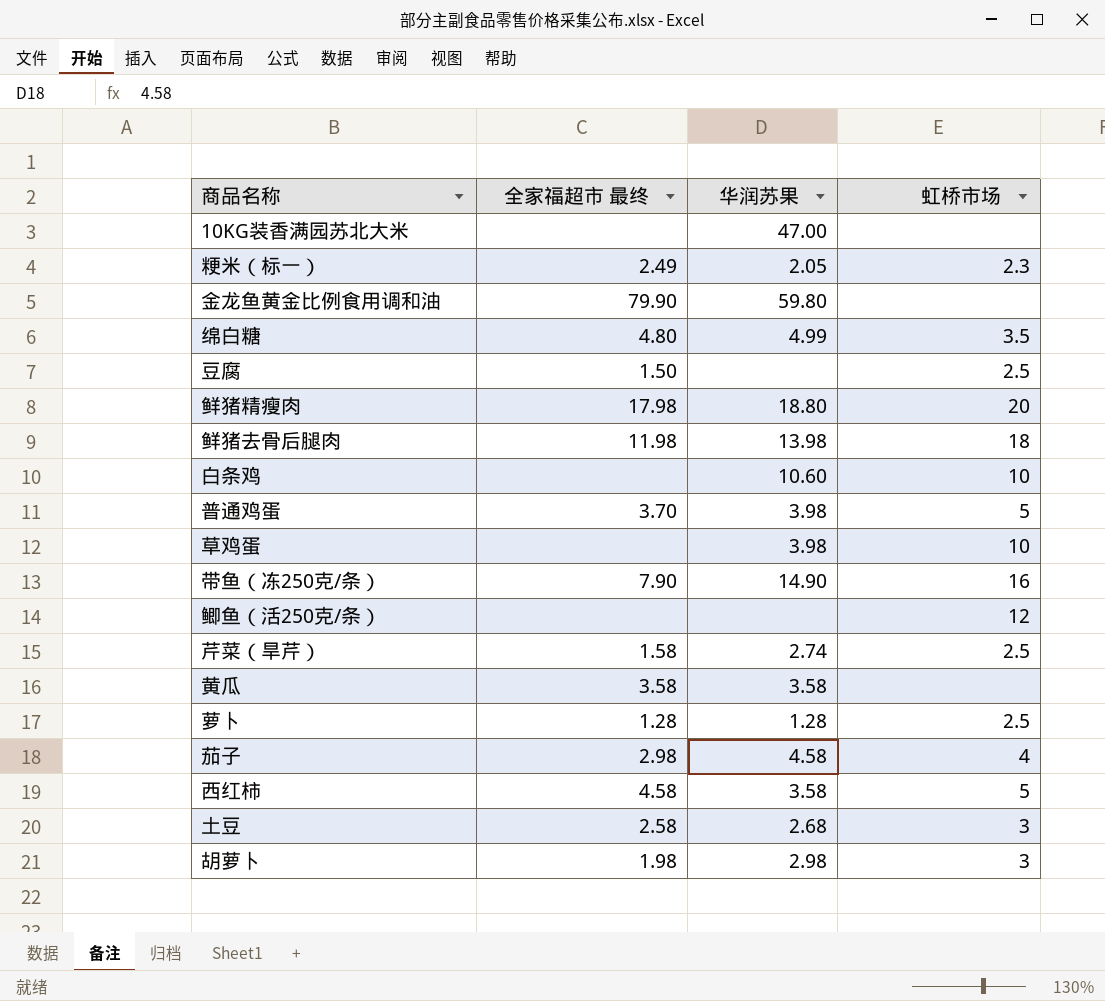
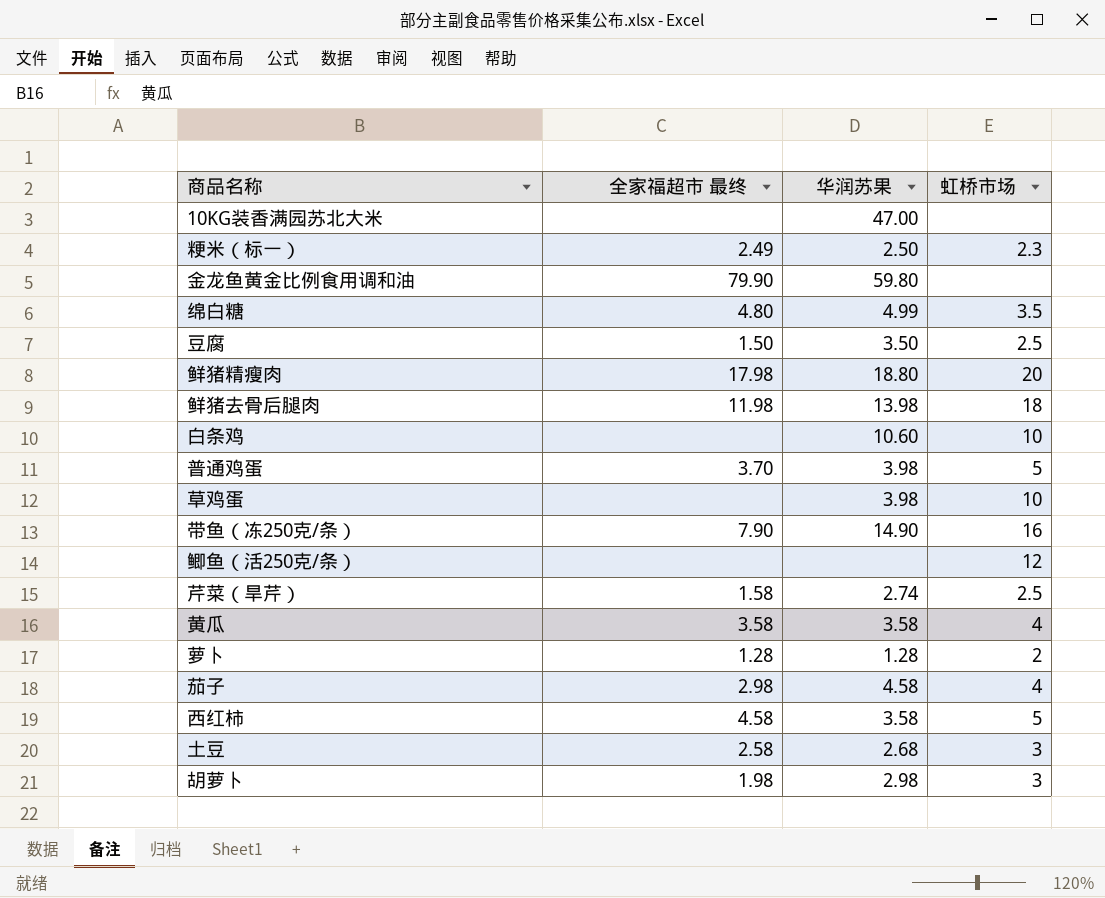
粳米（标一） | 华润苏果: 2.05 -> 2.50
豆腐 | 华润苏果: none -> 3.50
黄瓜 | 虹桥市场: none -> 4
萝卜 | 虹桥市场: 2.5 -> 2

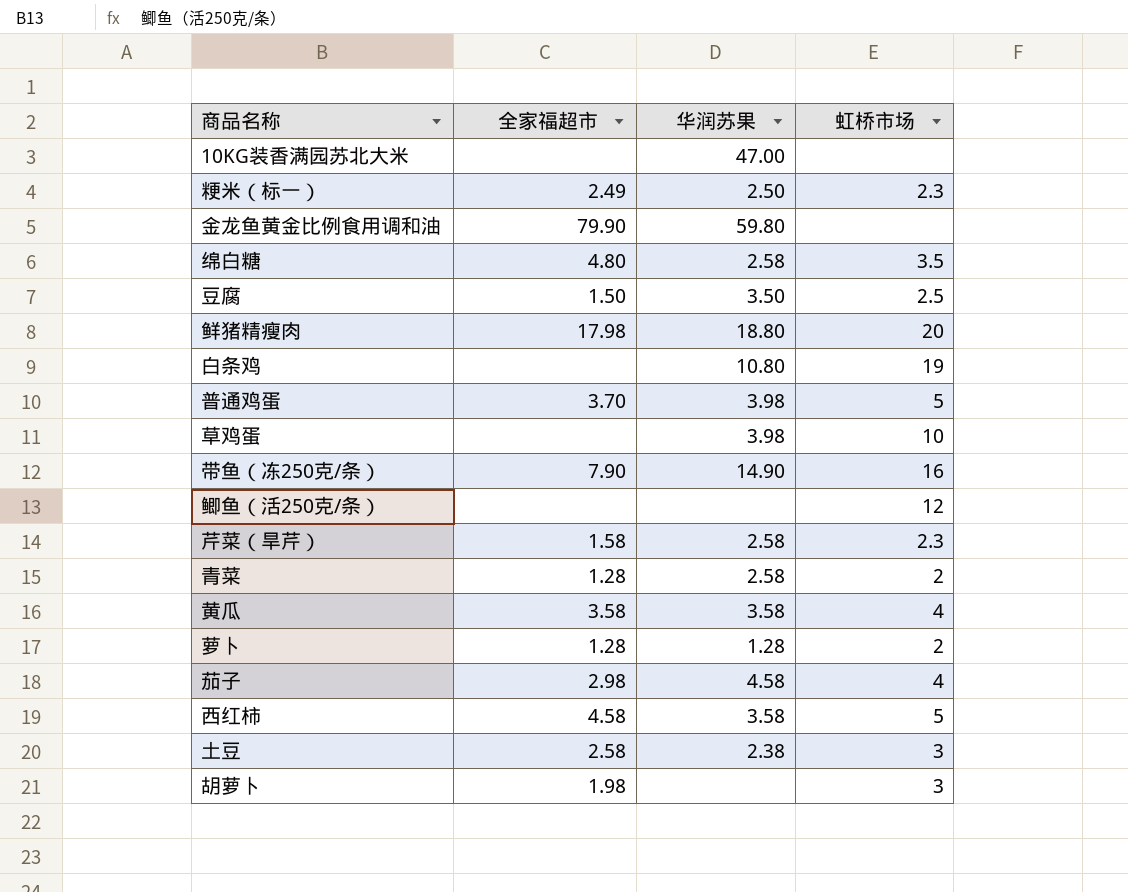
column name: 全家福超市 最终 -> 全家福超市
row 鲜猪去骨后腿肉: 11.98 | 13.98 | 18 -> none
绵白糖 | 华润苏果: 4.99 -> 2.58
白条鸡 | 华润苏果: 10.60 -> 10.80
白条鸡 | 虹桥市场: 10 -> 19
芹菜（旱芹） | 华润苏果: 2.74 -> 2.58
芹菜（旱芹） | 虹桥市场: 2.5 -> 2.3
row 青菜: none -> 1.28 | 2.58 | 2
土豆 | 华润苏果: 2.68 -> 2.38
胡萝卜 | 华润苏果: 2.98 -> none

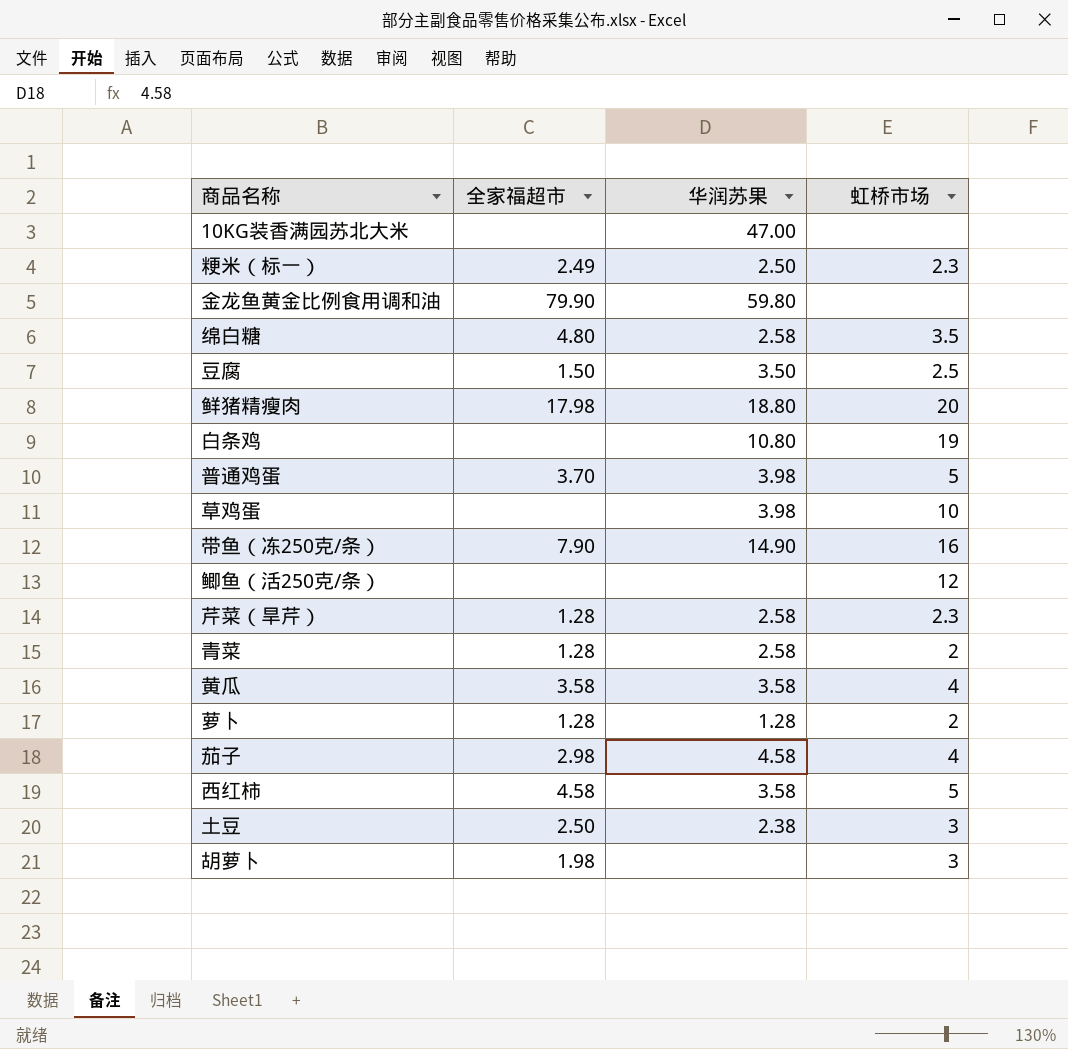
芹菜（旱芹） | 全家福超市: 1.58 -> 1.28
土豆 | 全家福超市: 2.58 -> 2.50

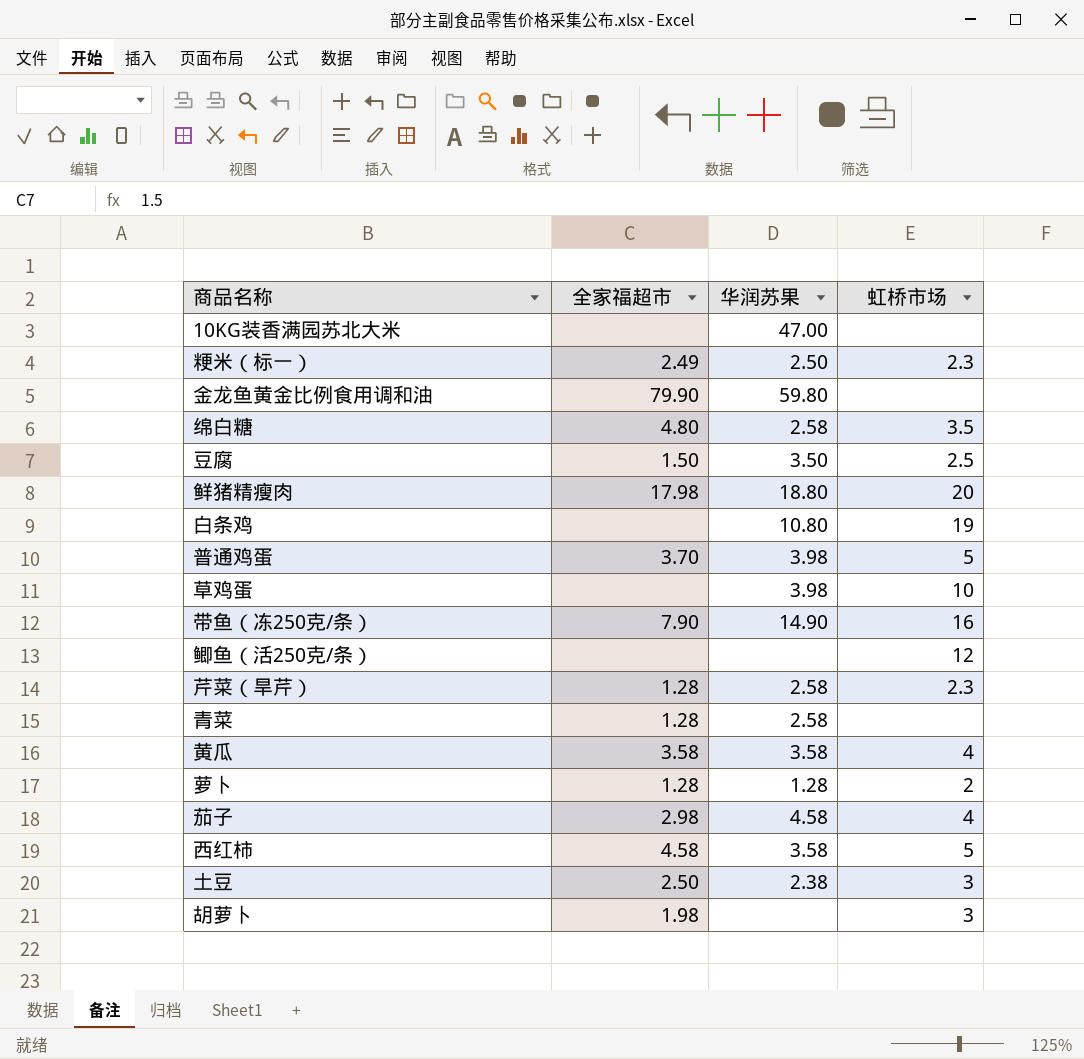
青菜 | 虹桥市场: 2 -> none

